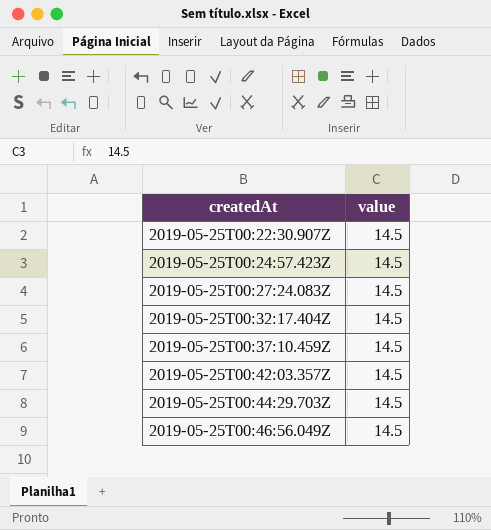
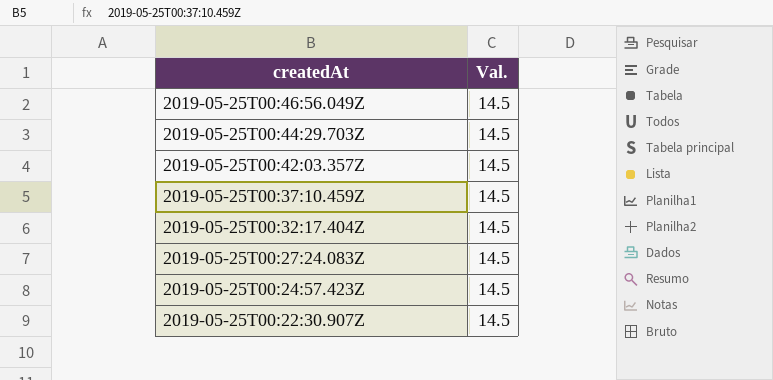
row order: createdAt ascending -> createdAt descending
column name: value -> Val.

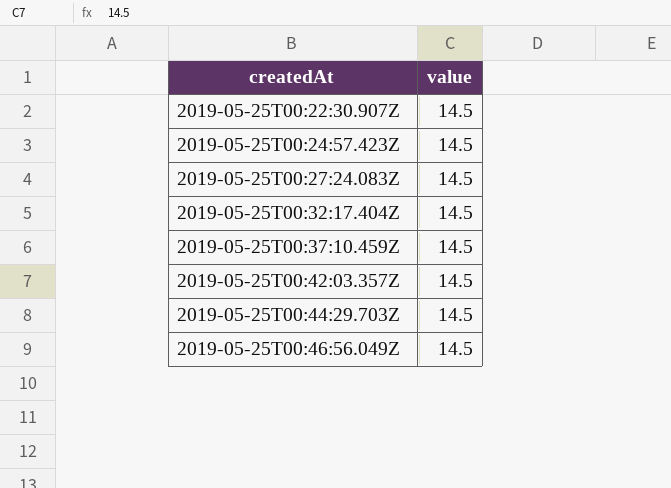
row order: createdAt descending -> createdAt ascending
column name: Val. -> value

